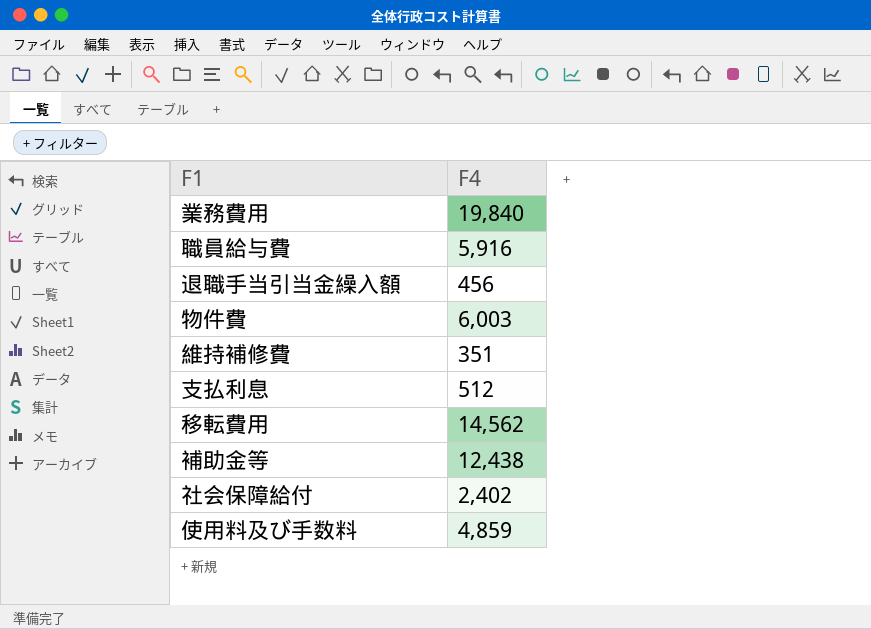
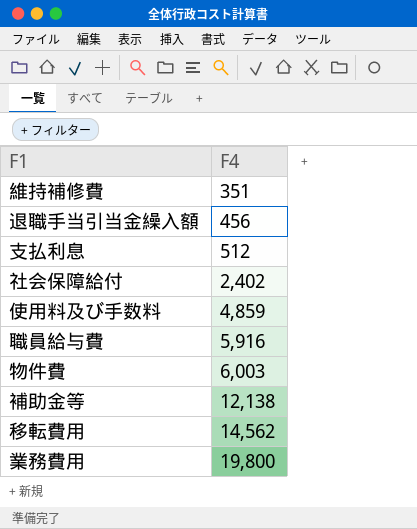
row order: none -> F4 ascending
補助金等 | F4: 12,438 -> 12,138
業務費用 | F4: 19,840 -> 19,800

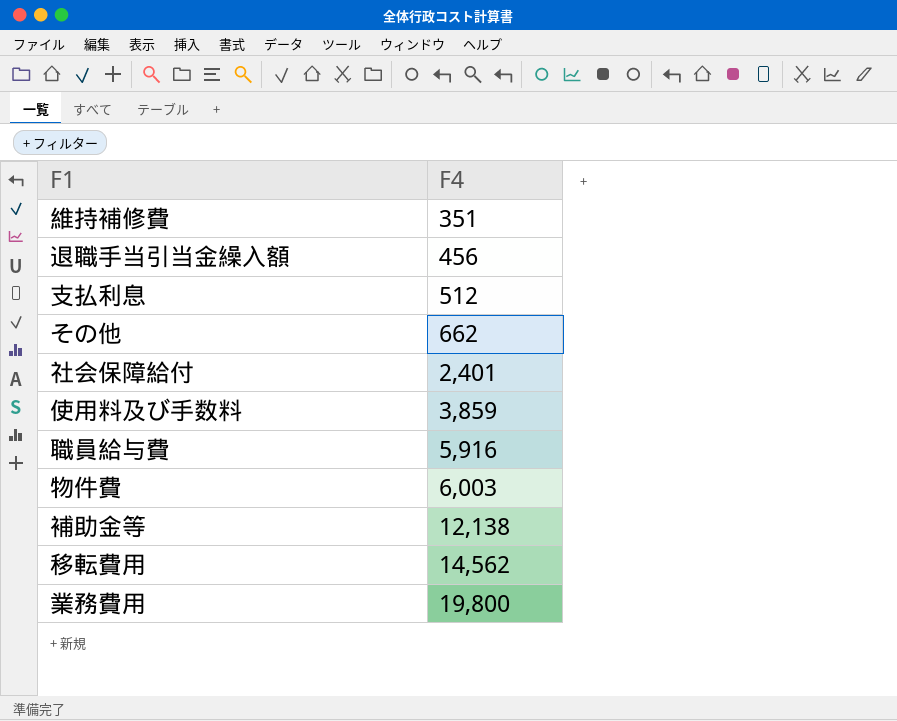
row その他: none -> 662
社会保障給付 | F4: 2,402 -> 2,401
使用料及び手数料 | F4: 4,859 -> 3,859

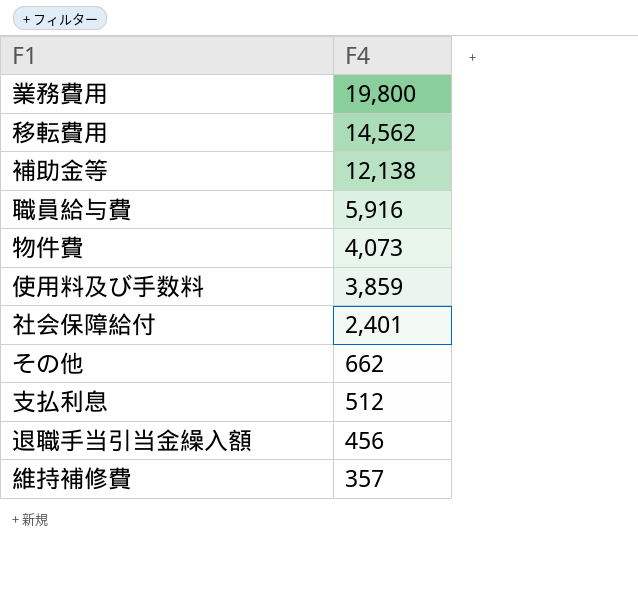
row order: F4 ascending -> F4 descending
物件費 | F4: 6,003 -> 4,073
維持補修費 | F4: 351 -> 357

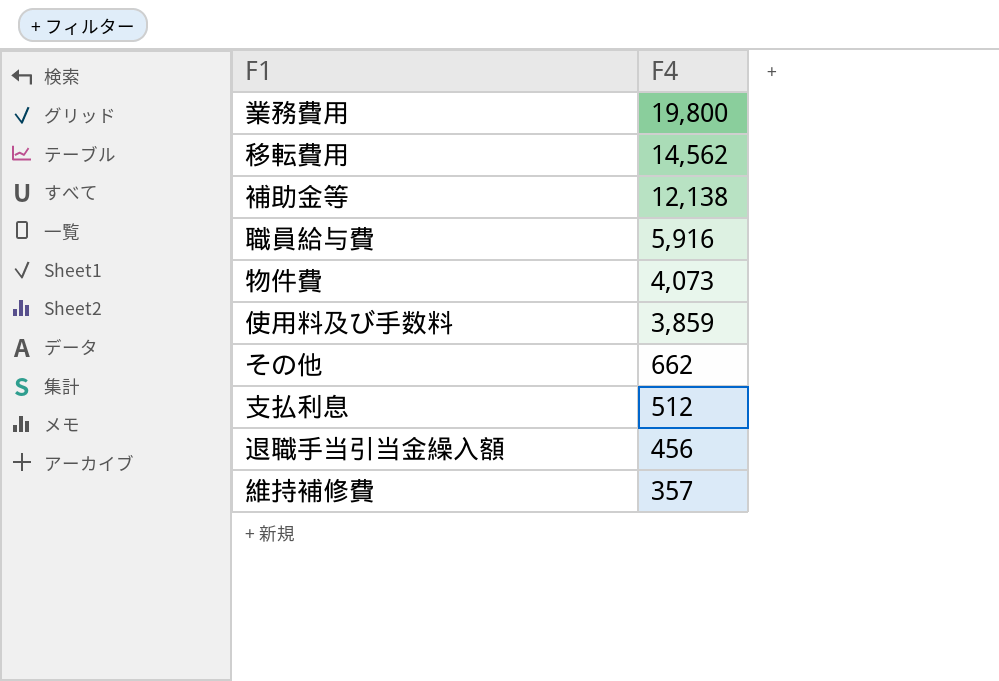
row 社会保障給付: 2,401 -> none

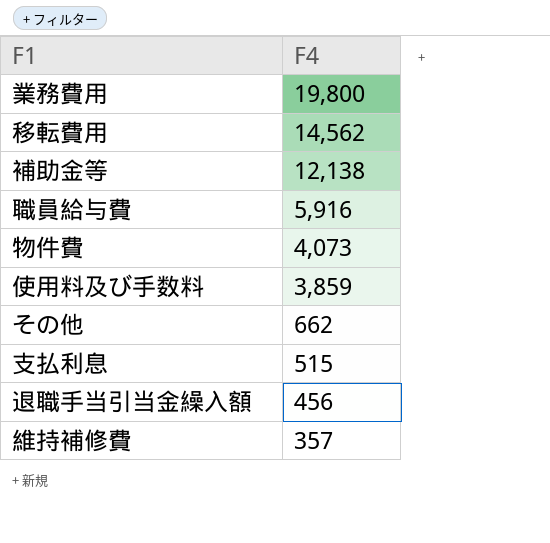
支払利息 | F4: 512 -> 515

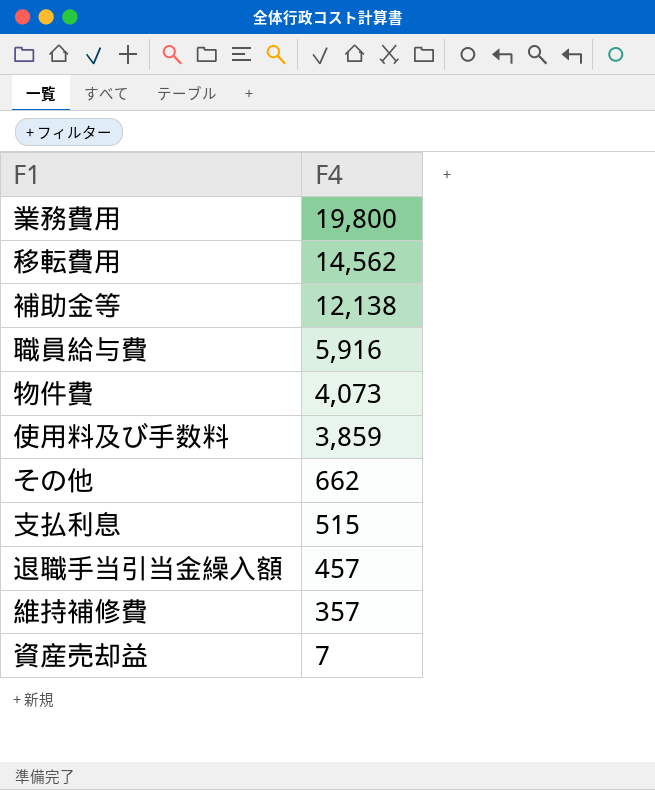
退職手当引当金繰入額 | F4: 456 -> 457
row 資産売却益: none -> 7

